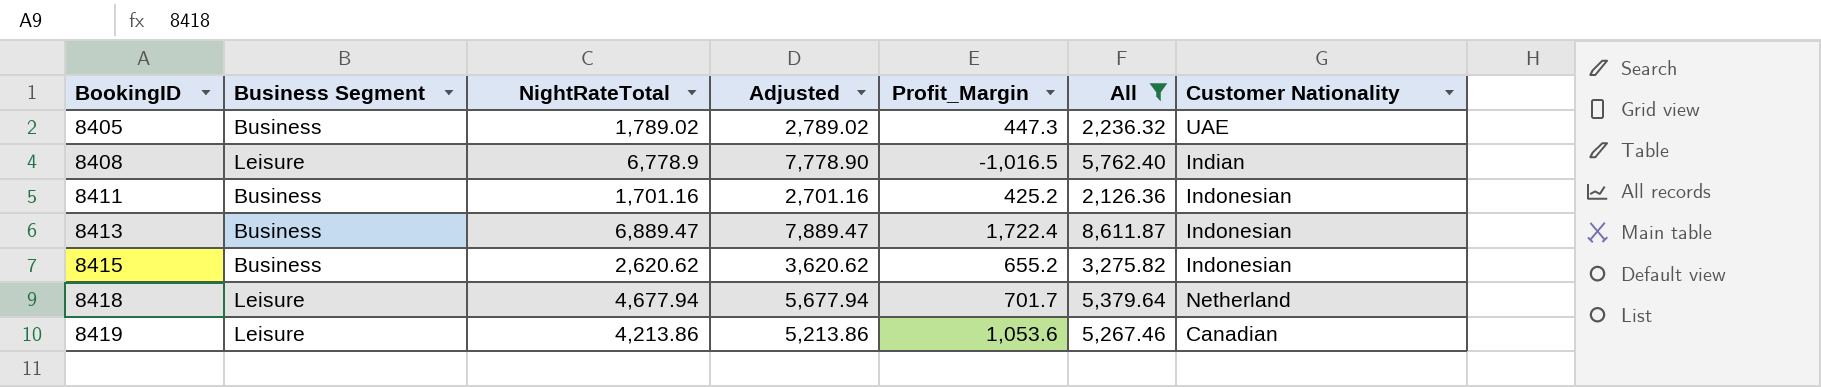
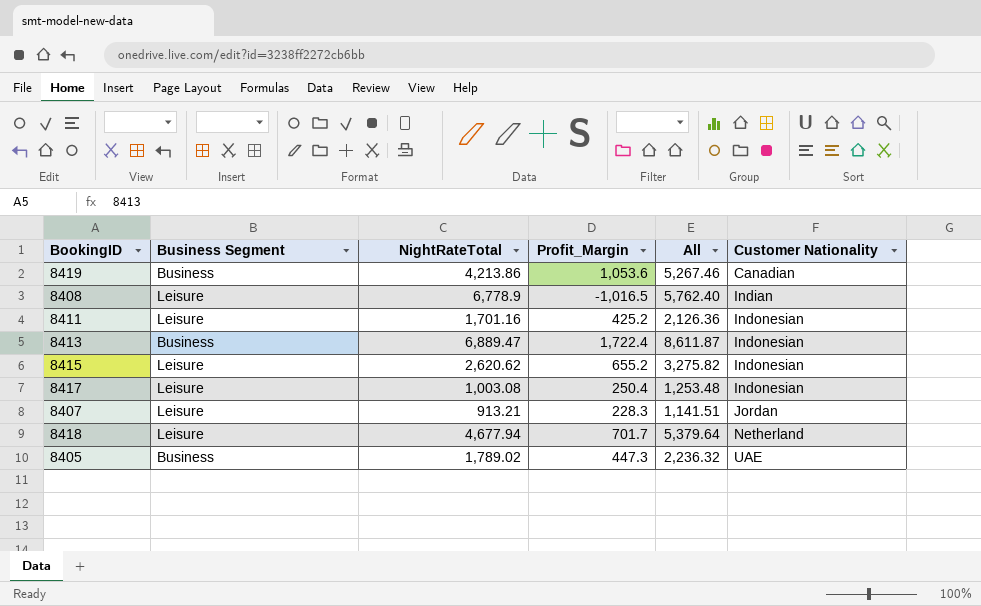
filter: All >= 2,126.36 -> none
row order: BookingID ascending -> Customer Nationality ascending
column Adjusted | formula: [NightRateTotal] + 1000 -> none
8419 | Business Segment: Leisure -> Business
8411 | Business Segment: Business -> Leisure
8415 | Business Segment: Business -> Leisure

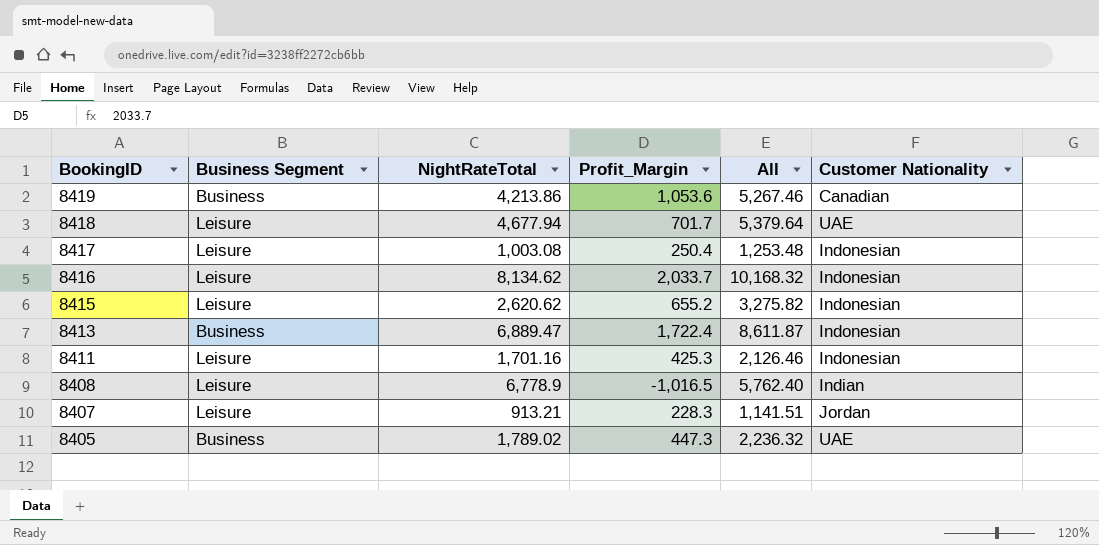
row order: Customer Nationality ascending -> BookingID descending
8418 | Customer Nationality: Netherland -> UAE
row 8416: none -> Leisure | 8,134.62 | 2,033.7 | 10,168.32 | Indonesian
8411 | Profit_Margin: 425.2 -> 425.3
8411 | All: 2,126.36 -> 2,126.46

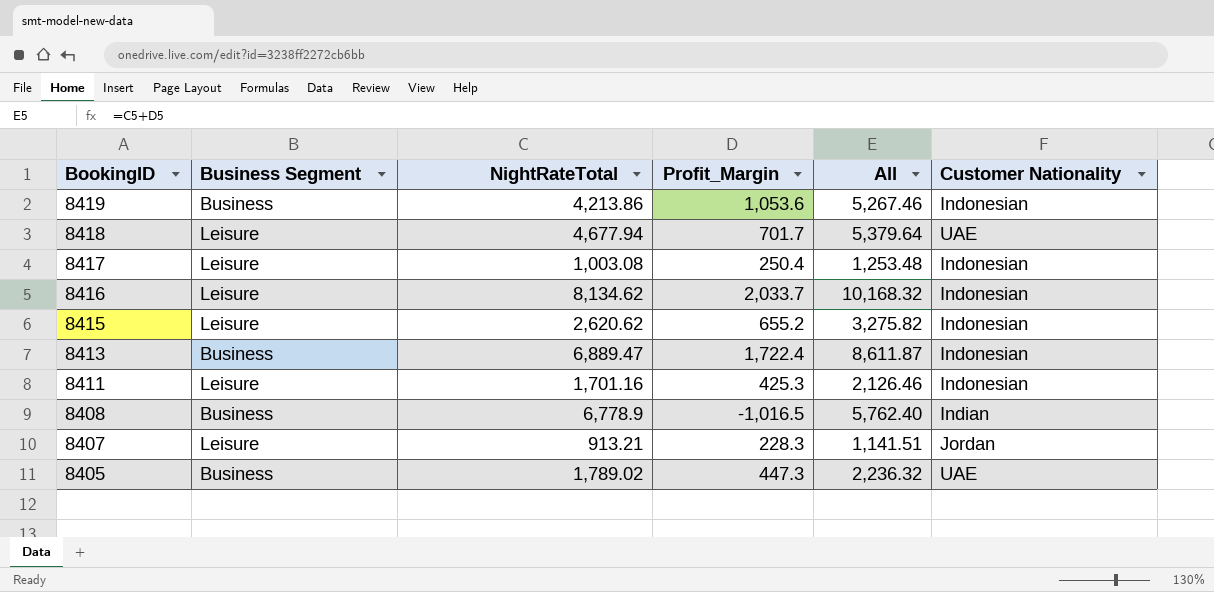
8419 | Customer Nationality: Canadian -> Indonesian
8408 | Business Segment: Leisure -> Business

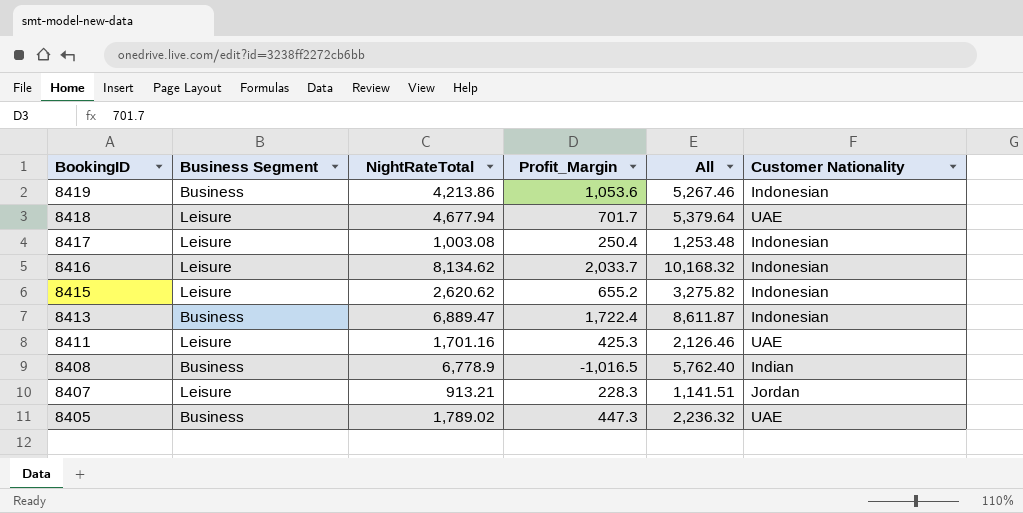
8411 | Customer Nationality: Indonesian -> UAE

